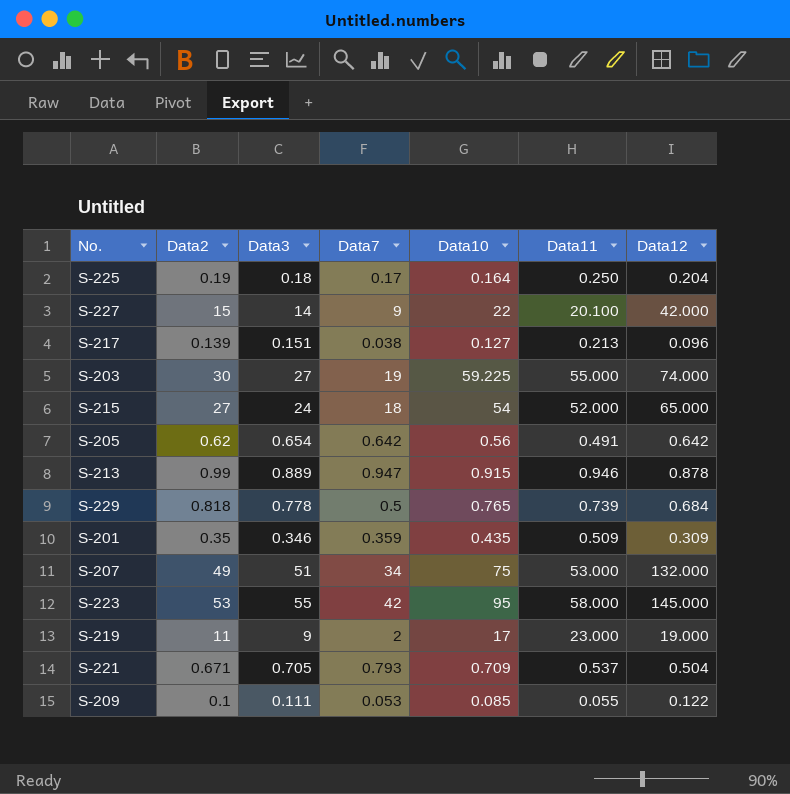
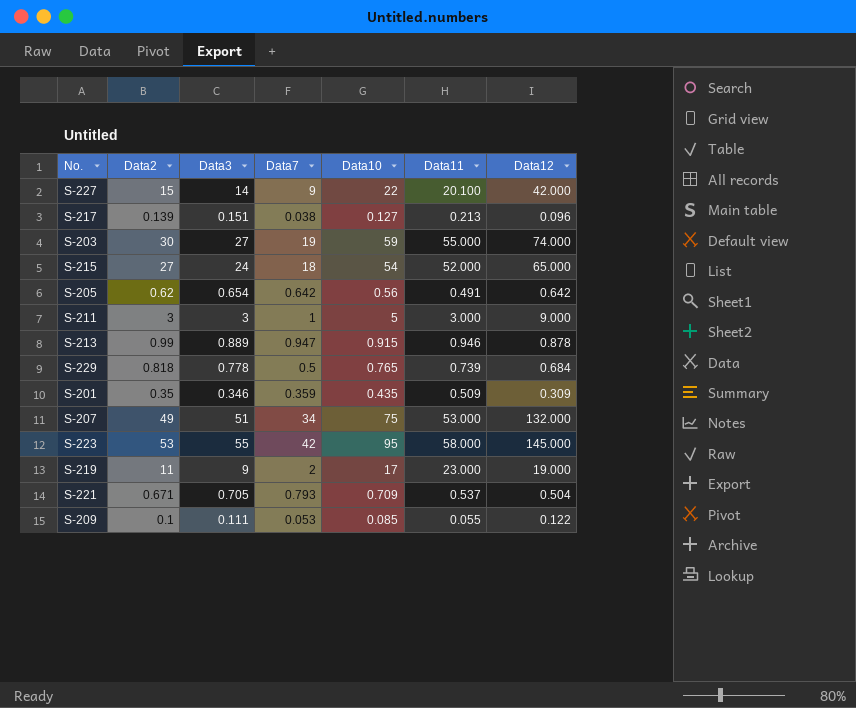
row S-225: 0.19 | 0.18 | 0.17 | 0.164 | 0.250 | 0.204 -> none
S-203 | Data10: 59.225 -> 59
row S-211: none -> 3 | 3 | 1 | 5 | 3.000 | 9.000

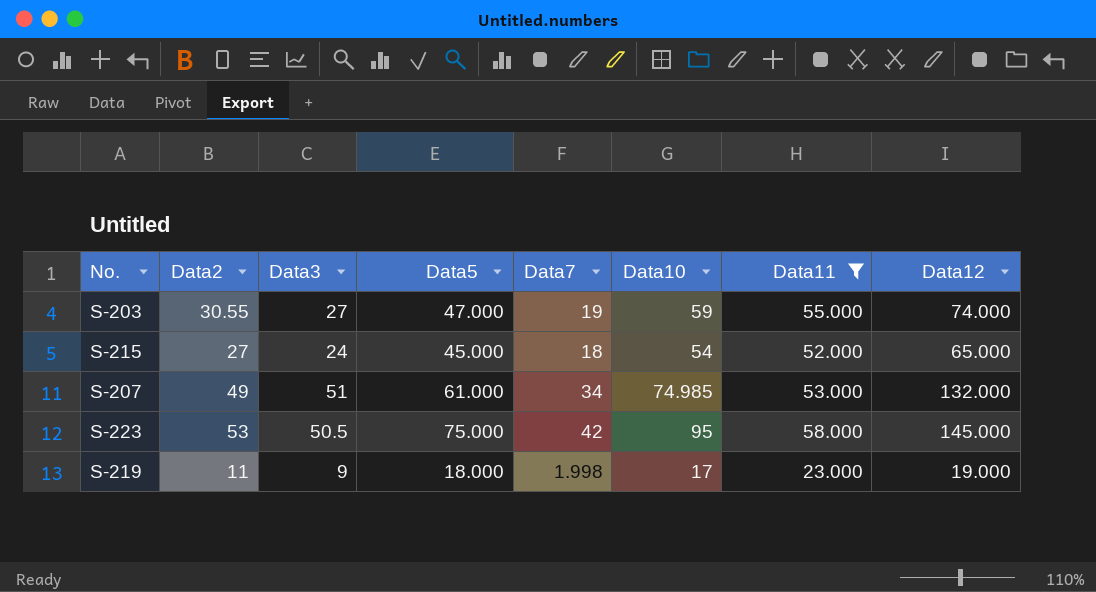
filter: none -> Data11 >= 23.000
column Data5 | position: none -> 4
S-203 | Data2: 30 -> 30.55
S-207 | Data10: 75 -> 74.985
S-223 | Data3: 55 -> 50.5
S-219 | Data7: 2 -> 1.998

